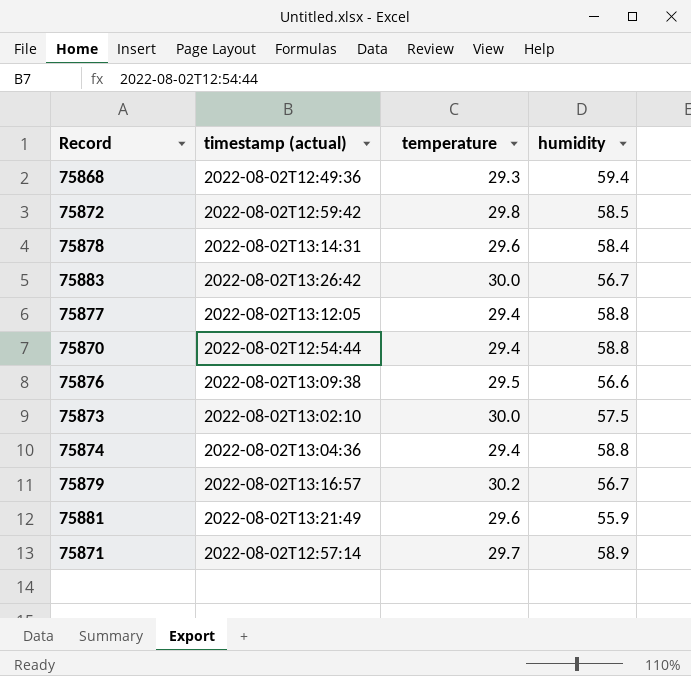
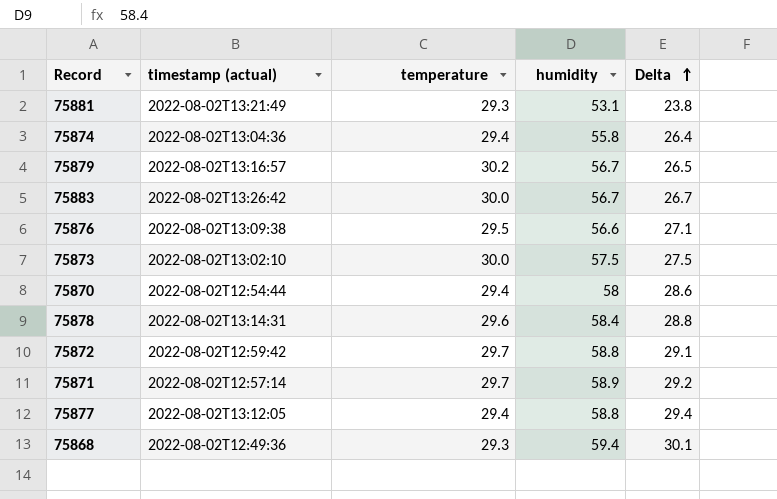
row order: none -> Delta ascending
column Delta | formula: none -> [humidity] - [temperature]
75881 | temperature: 29.6 -> 29.3
75881 | humidity: 55.9 -> 53.1
75874 | humidity: 58.8 -> 55.8
75870 | humidity: 58.8 -> 58
75872 | temperature: 29.8 -> 29.7
75872 | humidity: 58.5 -> 58.8

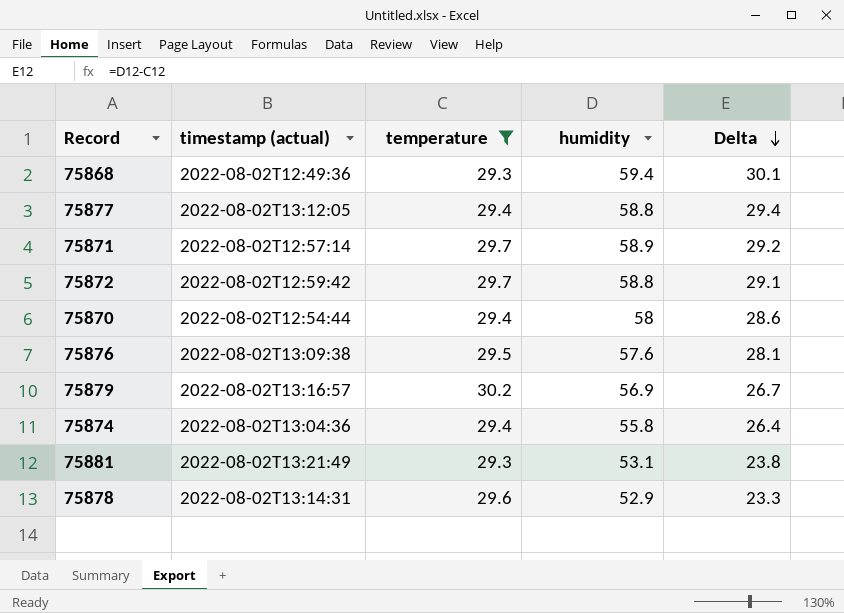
filter: none -> temperature != 30.0
row order: Delta ascending -> Delta descending
75876 | humidity: 56.6 -> 57.6
75876 | Delta: 27.1 -> 28.1
75879 | humidity: 56.7 -> 56.9
75879 | Delta: 26.5 -> 26.7
75878 | humidity: 58.4 -> 52.9
75878 | Delta: 28.8 -> 23.3

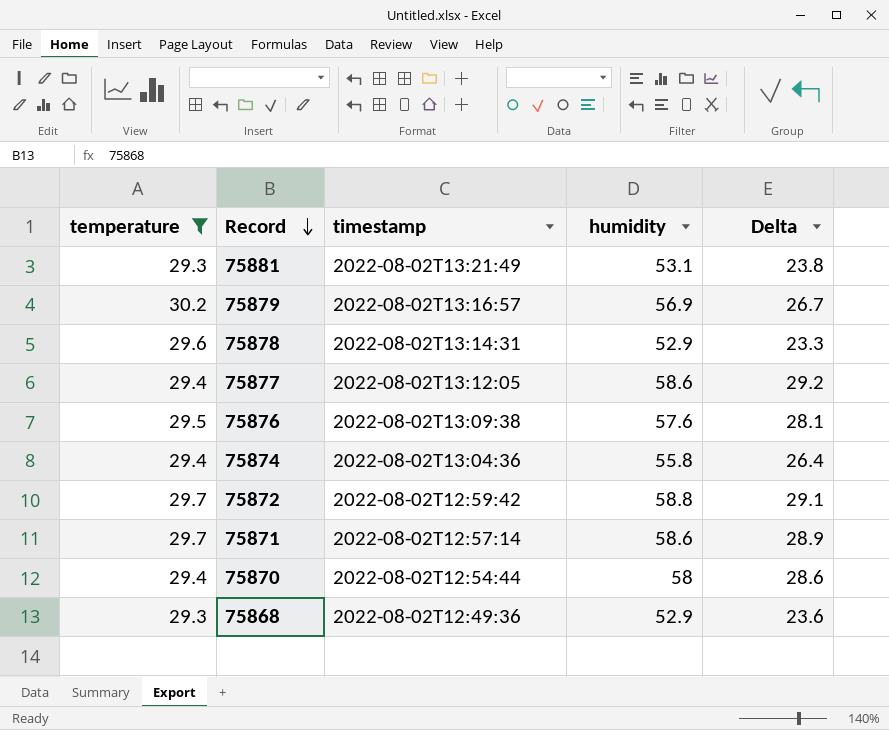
row order: Delta descending -> Record descending
column temperature | position: 3 -> 1
column name: timestamp (actual) -> timestamp
75877 | humidity: 58.8 -> 58.6
75877 | Delta: 29.4 -> 29.2
75871 | humidity: 58.9 -> 58.6
75871 | Delta: 29.2 -> 28.9
75868 | humidity: 59.4 -> 52.9
75868 | Delta: 30.1 -> 23.6

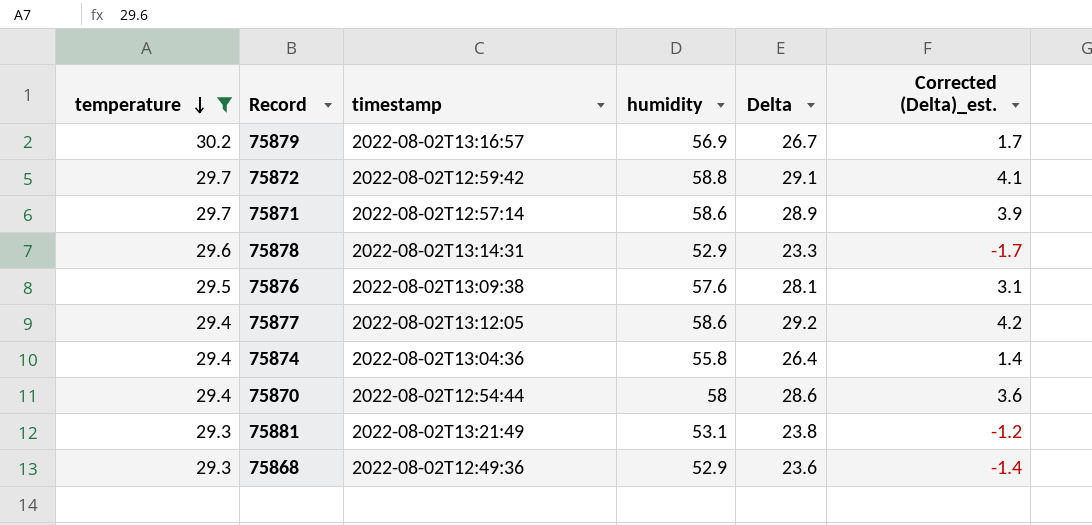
row order: Record descending -> temperature descending
column Corrected (Delta)_est. | formula: none -> [Delta] - 25

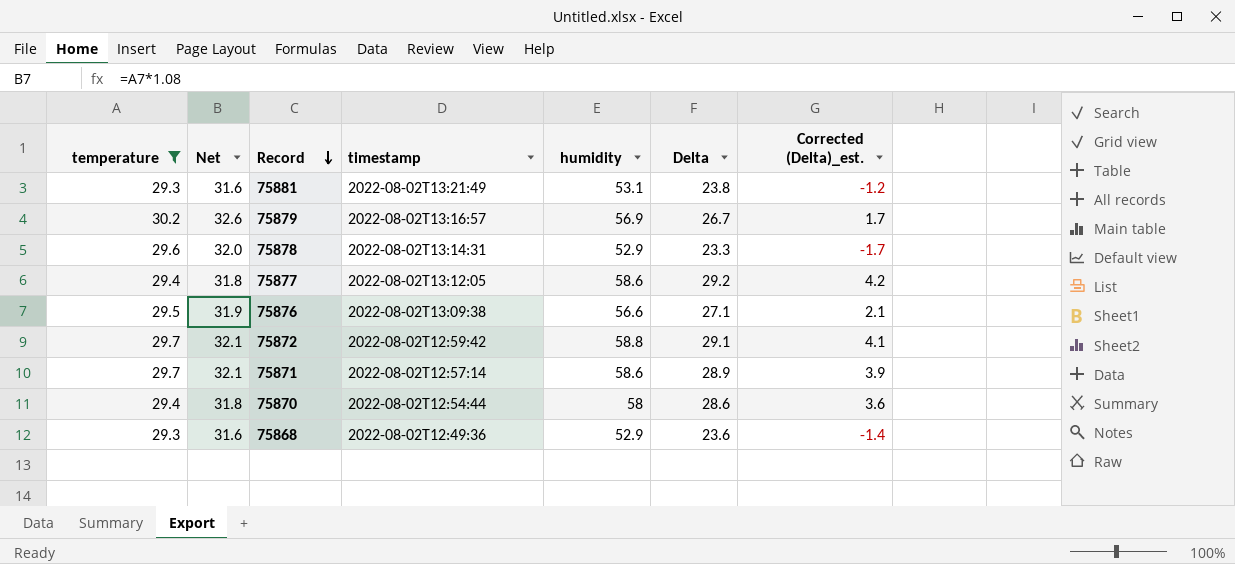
row order: temperature descending -> Record descending
column Net | formula: none -> [temperature] * 1.08
row 75874: 29.4 | 2022-08-02T13:04:36 | 55.8 | 26.4 | 1.4 -> none
75876 | humidity: 57.6 -> 56.6
75876 | Delta: 28.1 -> 27.1
75876 | Corrected (Delta)_est.: 3.1 -> 2.1

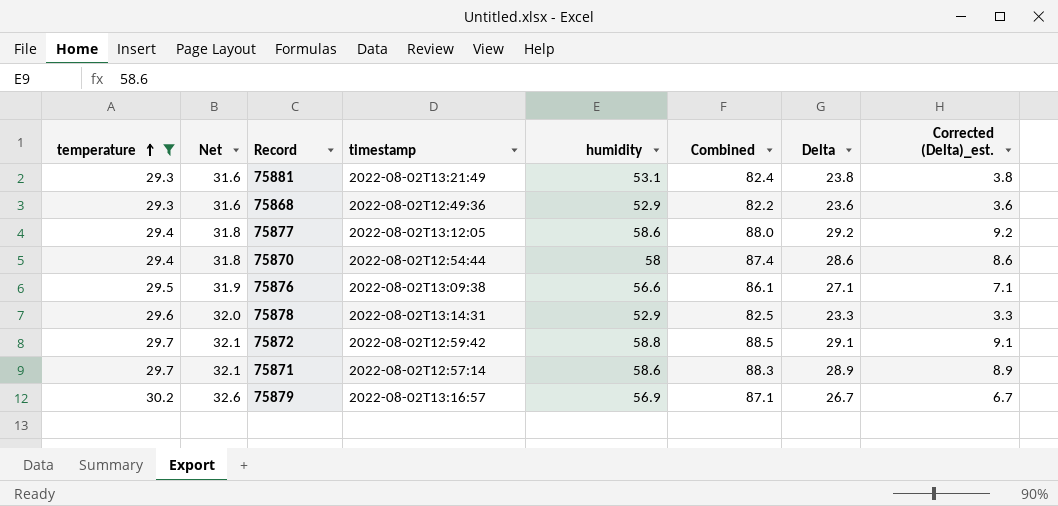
row order: Record descending -> temperature ascending
column Combined | formula: none -> [temperature] + [humidity]
column Corrected (Delta)_est. | formula: [Delta] - 25 -> [Delta] - 20

